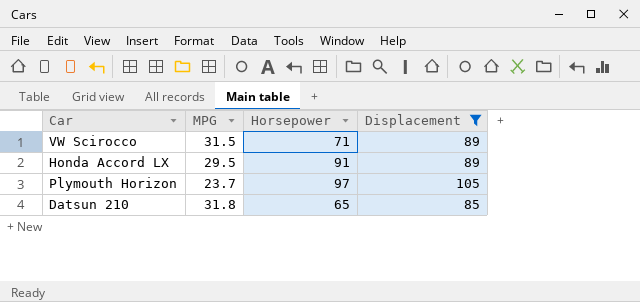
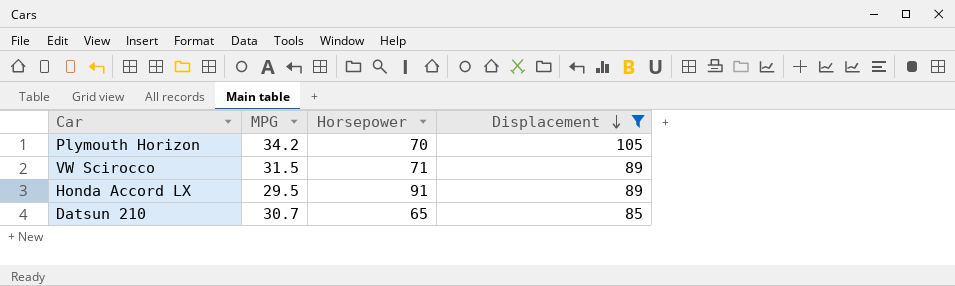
row order: none -> Displacement descending
Plymouth Horizon | MPG: 23.7 -> 34.2
Plymouth Horizon | Horsepower: 97 -> 70
Datsun 210 | MPG: 31.8 -> 30.7

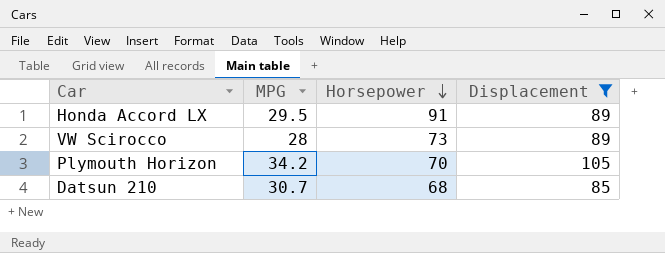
row order: Displacement descending -> Horsepower descending
VW Scirocco | MPG: 31.5 -> 28
VW Scirocco | Horsepower: 71 -> 73
Datsun 210 | Horsepower: 65 -> 68

